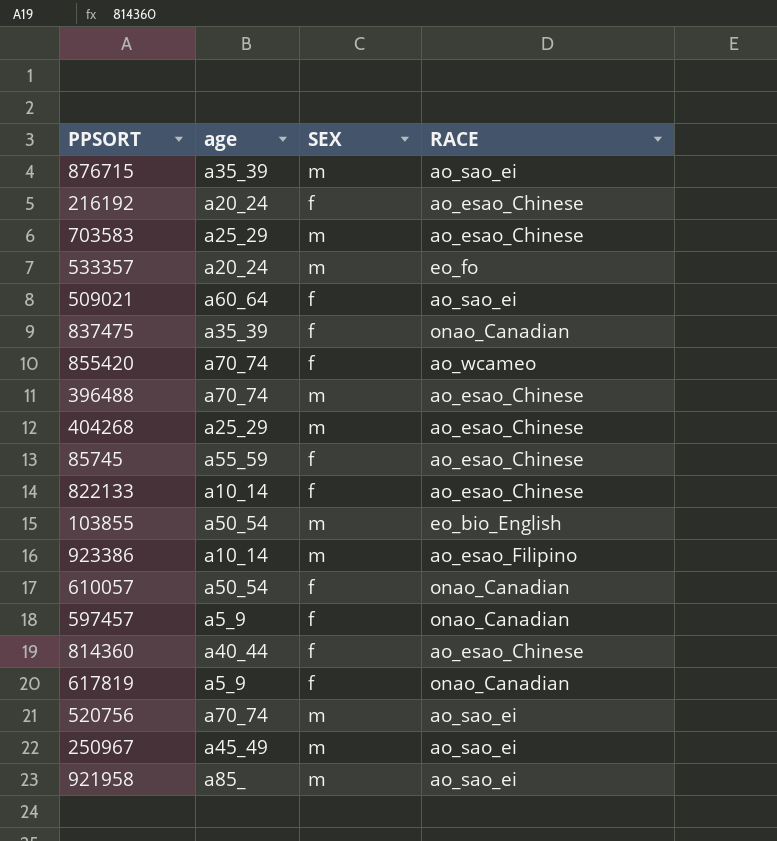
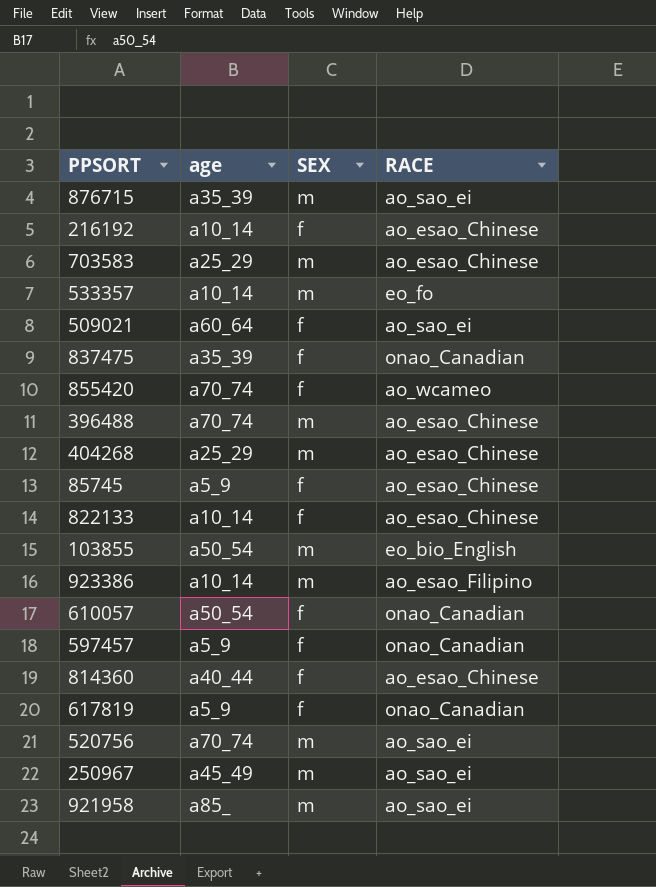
216192 | age: a20_24 -> a10_14
533357 | age: a20_24 -> a10_14
85745 | age: a55_59 -> a5_9

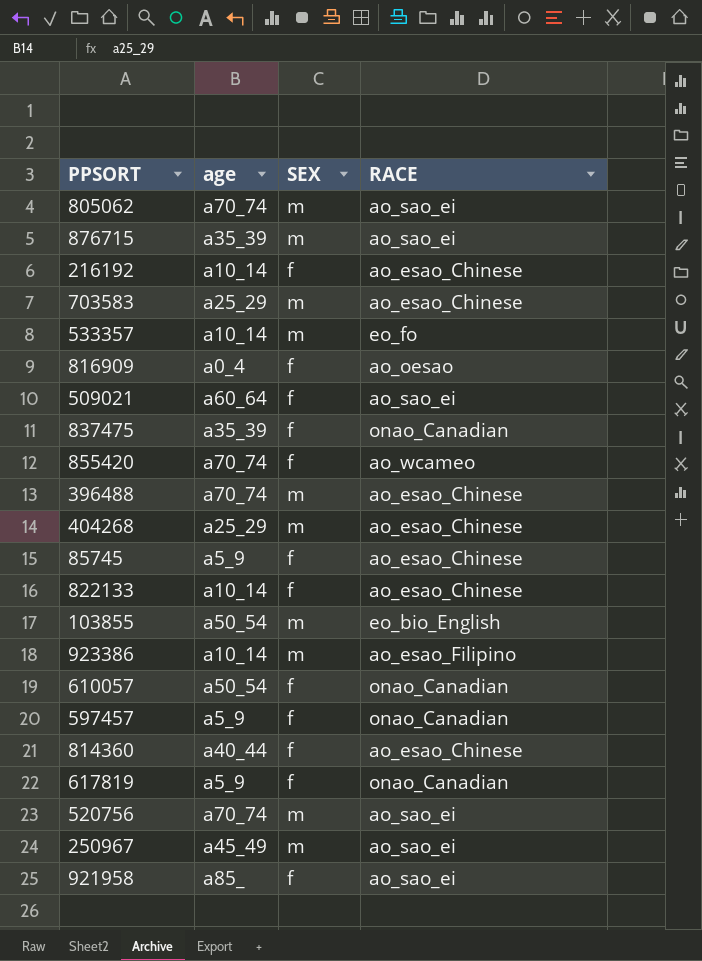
row 805062: none -> a70_74 | m | ao_sao_ei
row 816909: none -> a0_4 | f | ao_oesao
921958 | SEX: m -> f

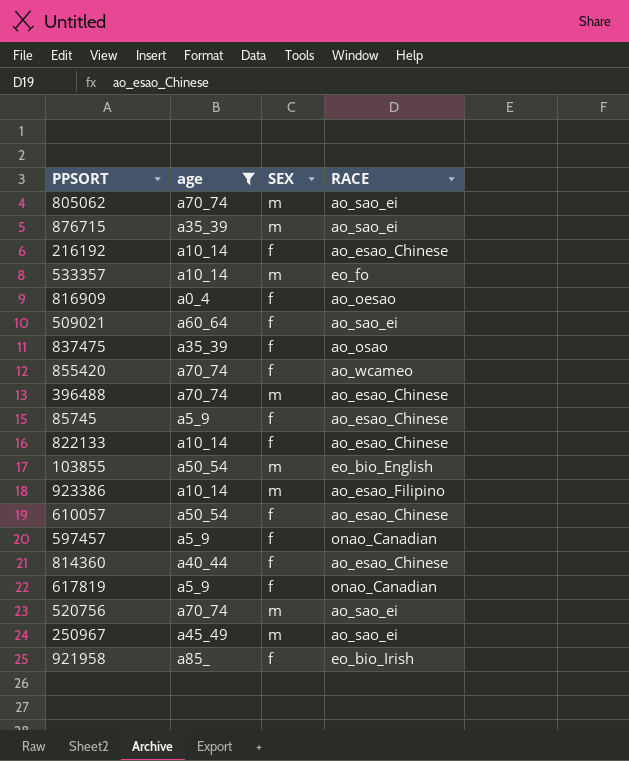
filter: none -> age != a25_29
837475 | RACE: onao_Canadian -> ao_osao
610057 | RACE: onao_Canadian -> ao_esao_Chinese
921958 | RACE: ao_sao_ei -> eo_bio_Irish

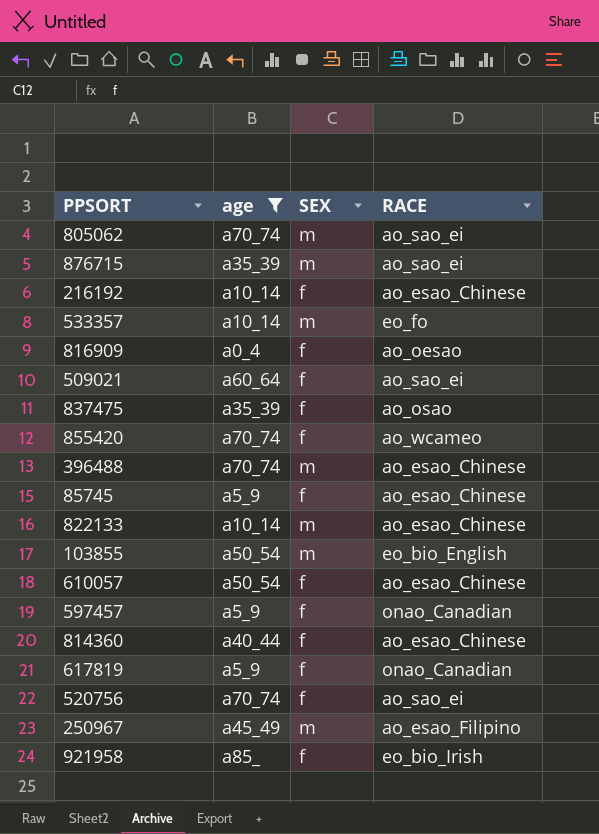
row 923386: a10_14 | m | ao_esao_Filipino -> none
822133 | SEX: f -> m
520756 | SEX: m -> f
250967 | RACE: ao_sao_ei -> ao_esao_Filipino

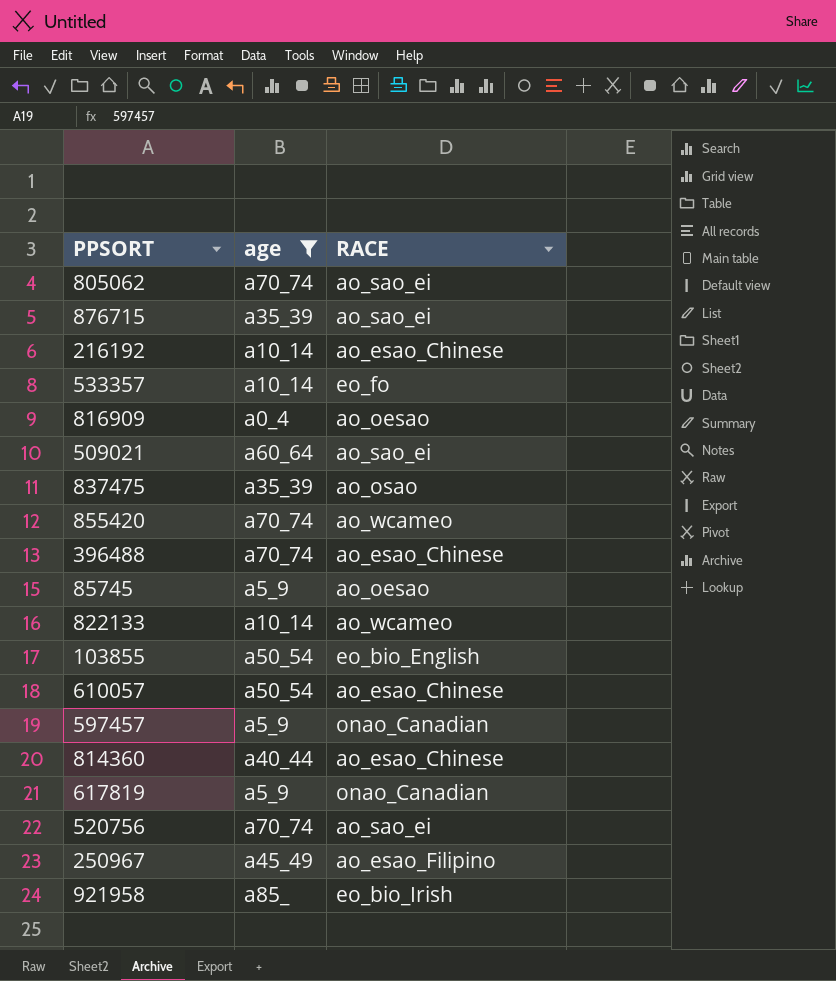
column SEX | position: 3 -> none
85745 | RACE: ao_esao_Chinese -> ao_oesao
822133 | RACE: ao_esao_Chinese -> ao_wcameo

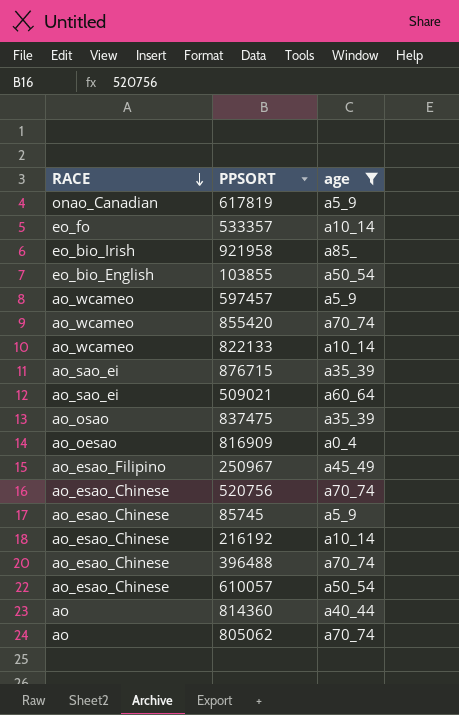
row order: none -> RACE descending
column RACE | position: 3 -> 1
597457 | RACE: onao_Canadian -> ao_wcameo
520756 | RACE: ao_sao_ei -> ao_esao_Chinese
85745 | RACE: ao_oesao -> ao_esao_Chinese
814360 | RACE: ao_esao_Chinese -> ao
805062 | RACE: ao_sao_ei -> ao

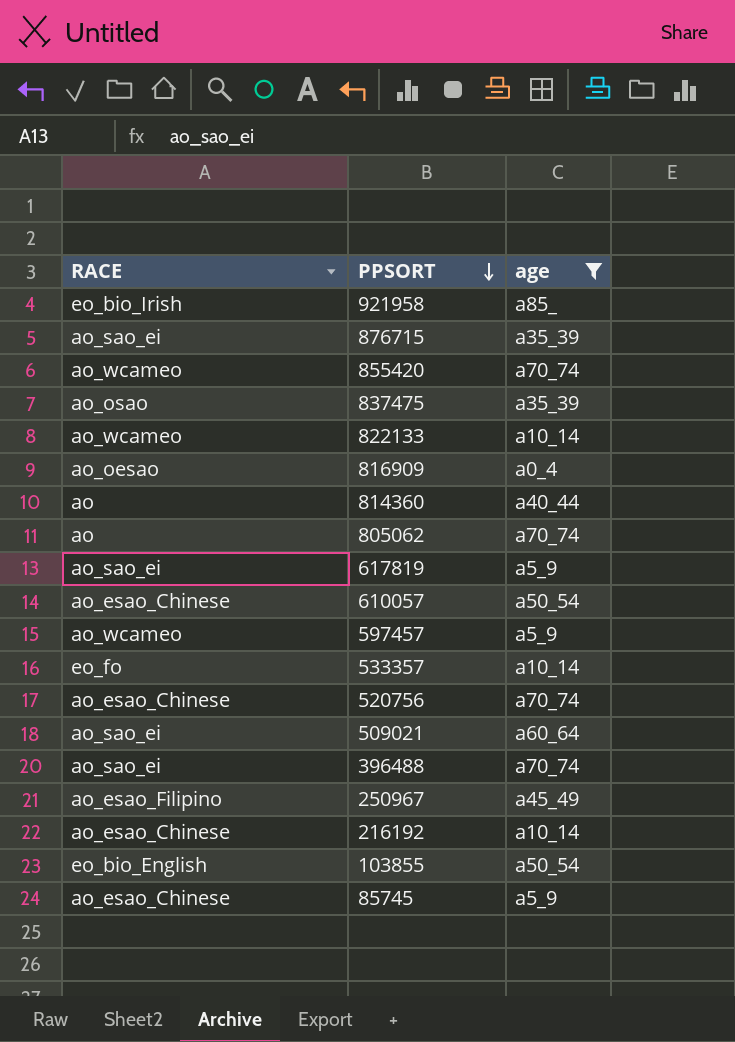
row order: RACE descending -> PPSORT descending
617819 | RACE: onao_Canadian -> ao_sao_ei
396488 | RACE: ao_esao_Chinese -> ao_sao_ei

